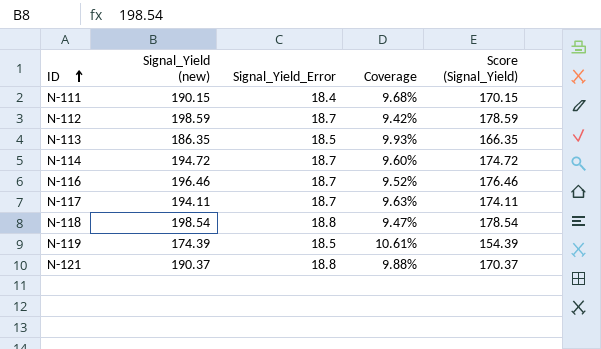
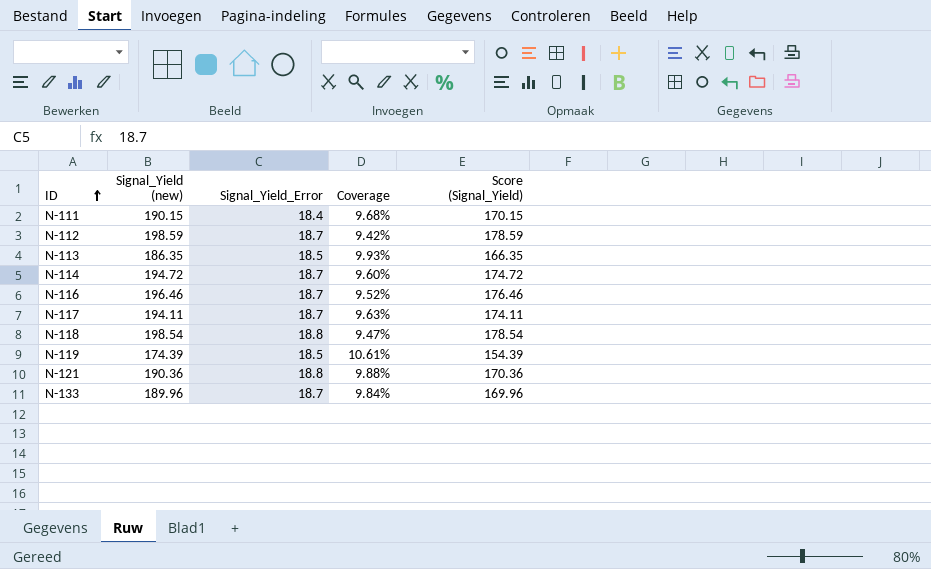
N-121 | Signal_Yield (new): 190.37 -> 190.36
N-121 | Score (Signal_Yield): 170.37 -> 170.36
row N-133: none -> 189.96 | 18.7 | 9.84% | 169.96

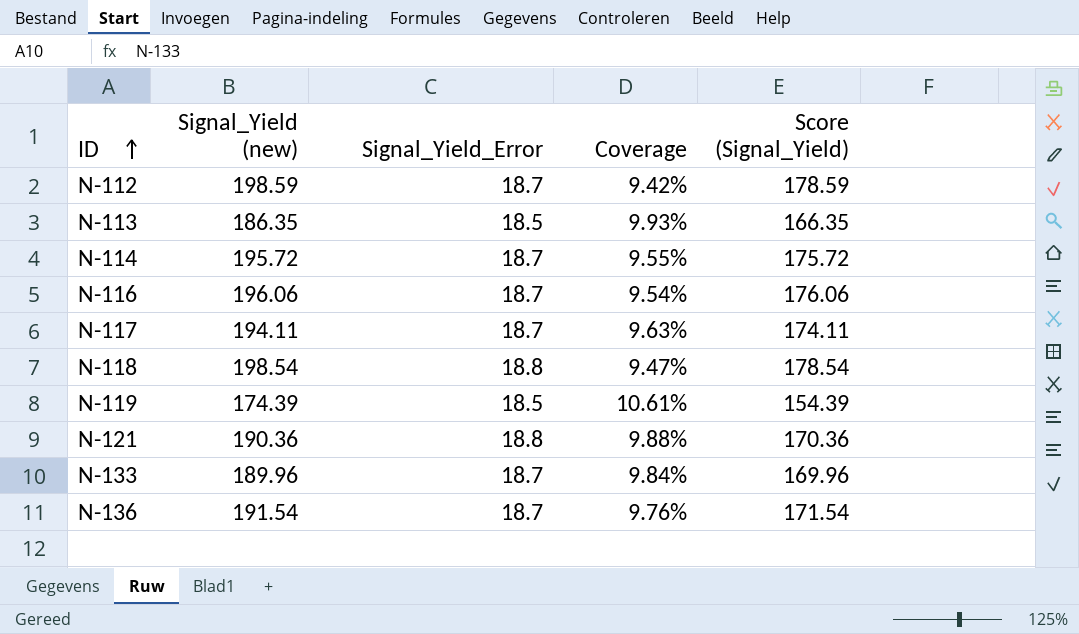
row N-111: 190.15 | 18.4 | 9.68% | 170.15 -> none
N-114 | Signal_Yield (new): 194.72 -> 195.72
N-114 | Coverage: 9.60% -> 9.55%
N-114 | Score (Signal_Yield): 174.72 -> 175.72
N-116 | Signal_Yield (new): 196.46 -> 196.06
N-116 | Coverage: 9.52% -> 9.54%
N-116 | Score (Signal_Yield): 176.46 -> 176.06
row N-136: none -> 191.54 | 18.7 | 9.76% | 171.54

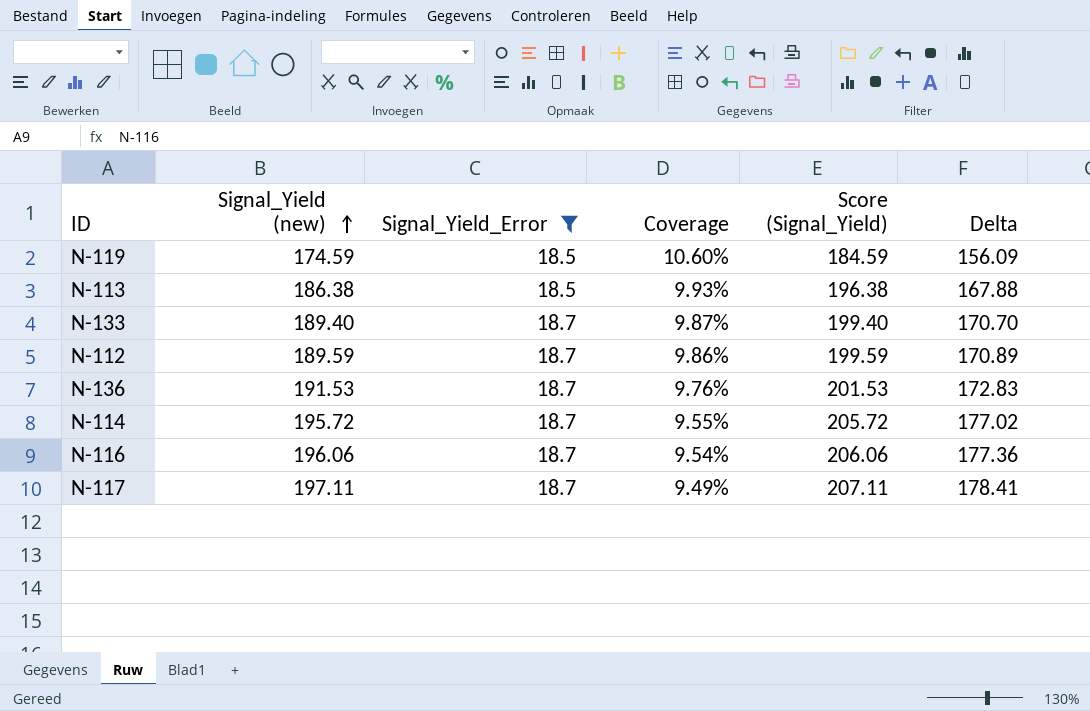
filter: none -> Signal_Yield_Error != 18.8
row order: ID ascending -> Signal_Yield (new) ascending
column Score (Signal_Yield) | formula: [Signal_Yield (new)] - 20 -> [Signal_Yield (new)] + 10
column Delta | formula: none -> [Signal_Yield (new)] - [Signal_Yield_Error]
N-119 | Signal_Yield (new): 174.39 -> 174.59
N-119 | Coverage: 10.61% -> 10.60%
N-113 | Signal_Yield (new): 186.35 -> 186.38
N-133 | Signal_Yield (new): 189.96 -> 189.40
N-133 | Coverage: 9.84% -> 9.87%
N-112 | Signal_Yield (new): 198.59 -> 189.59
N-112 | Coverage: 9.42% -> 9.86%
N-136 | Signal_Yield (new): 191.54 -> 191.53
N-117 | Signal_Yield (new): 194.11 -> 197.11
N-117 | Coverage: 9.63% -> 9.49%

